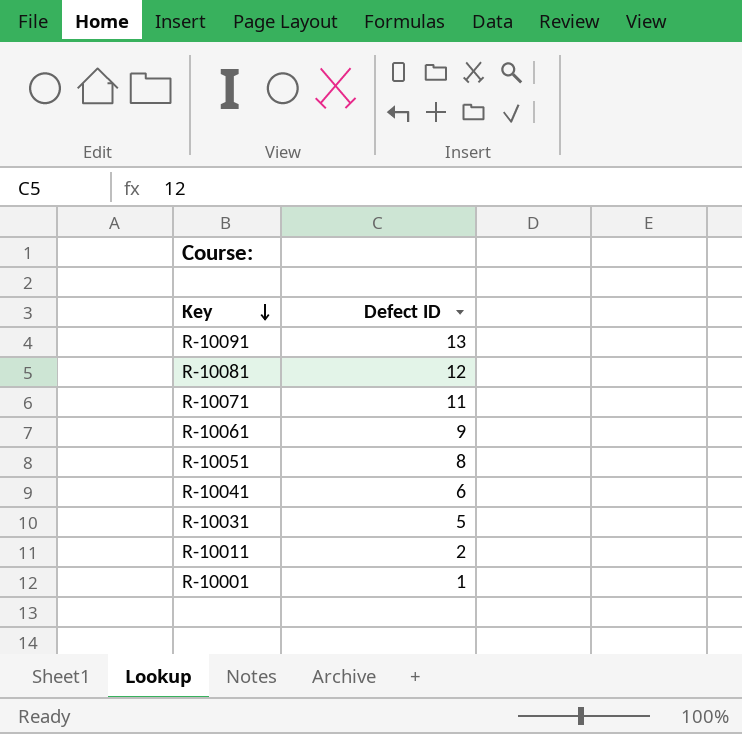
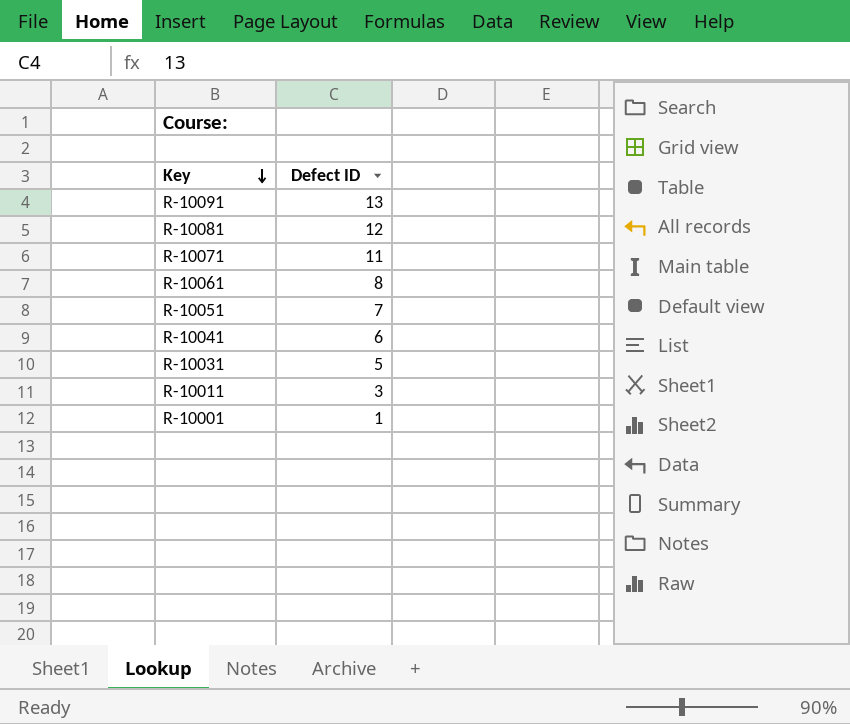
R-10061 | Defect ID: 9 -> 8
R-10051 | Defect ID: 8 -> 7
R-10011 | Defect ID: 2 -> 3

